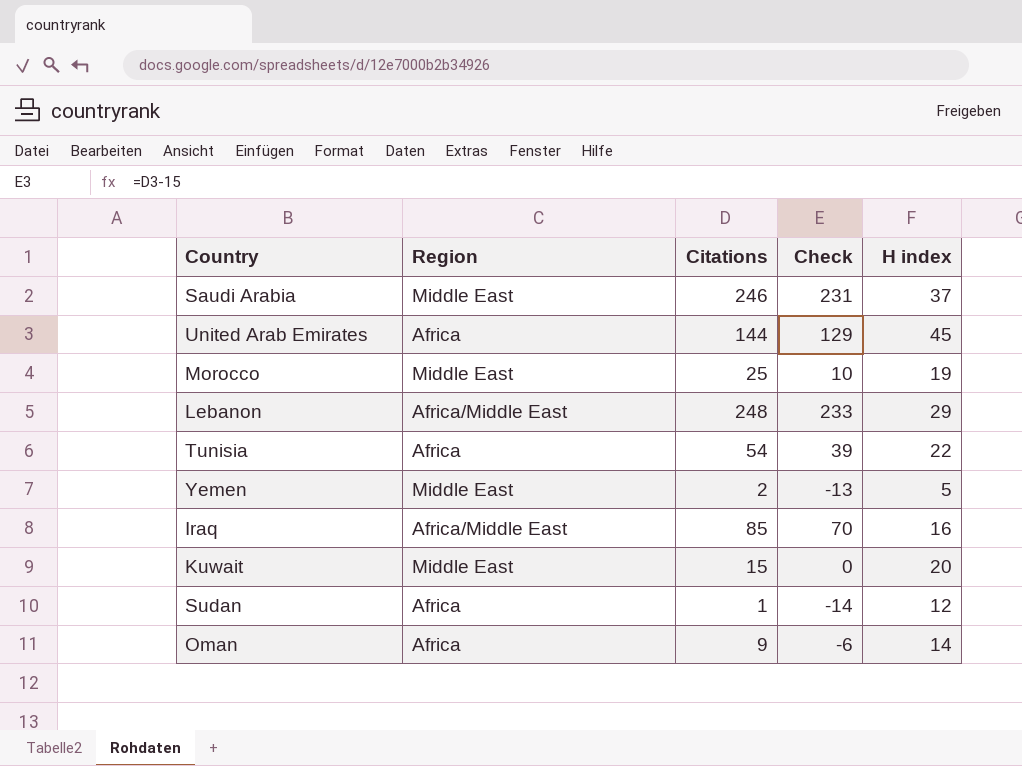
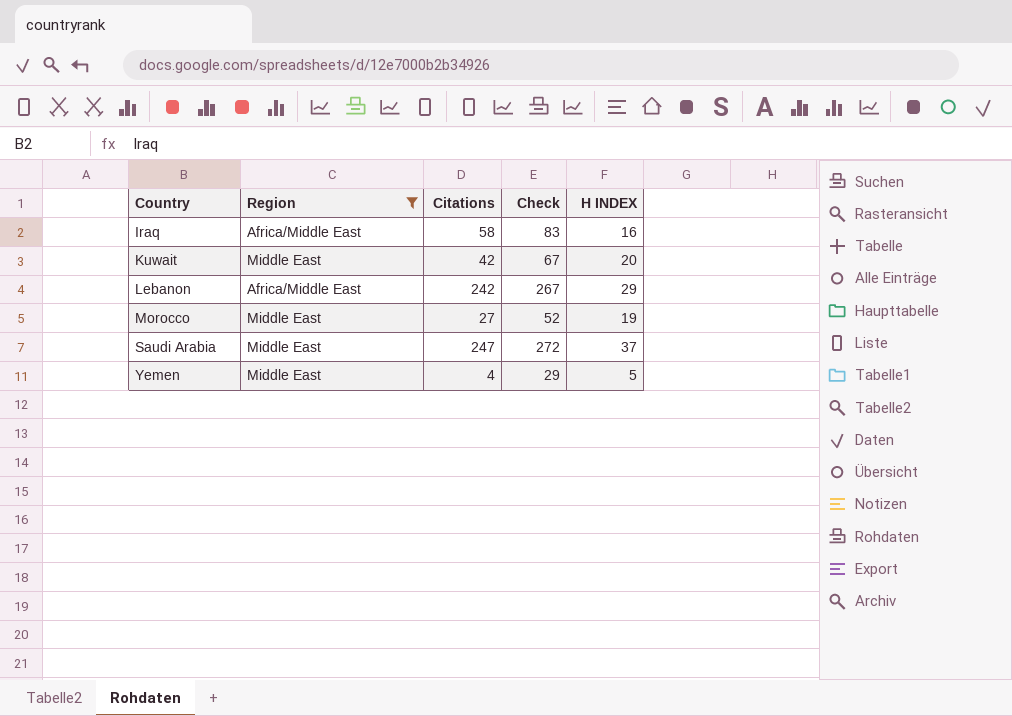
filter: none -> Region != Africa
row order: none -> Country ascending
column Check | formula: [Citations] - 15 -> [Citations] + 25
column name: H index -> H INDEX
Iraq | Citations: 85 -> 58
Kuwait | Citations: 15 -> 42
Lebanon | Citations: 248 -> 242
Morocco | Citations: 25 -> 27
Saudi Arabia | Citations: 246 -> 247
Yemen | Citations: 2 -> 4

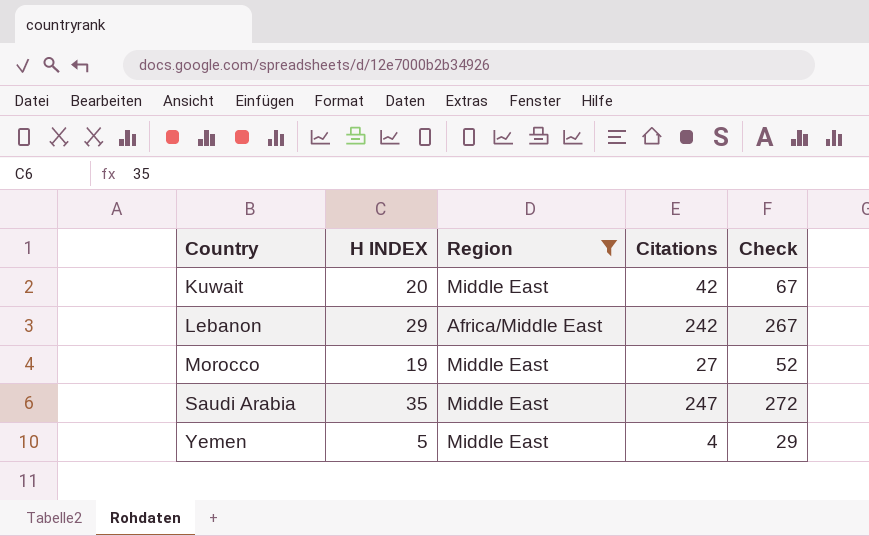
column H INDEX | position: 5 -> 2
row Iraq: Africa/Middle East | 58 | 83 | 16 -> none
Saudi Arabia | H INDEX: 37 -> 35

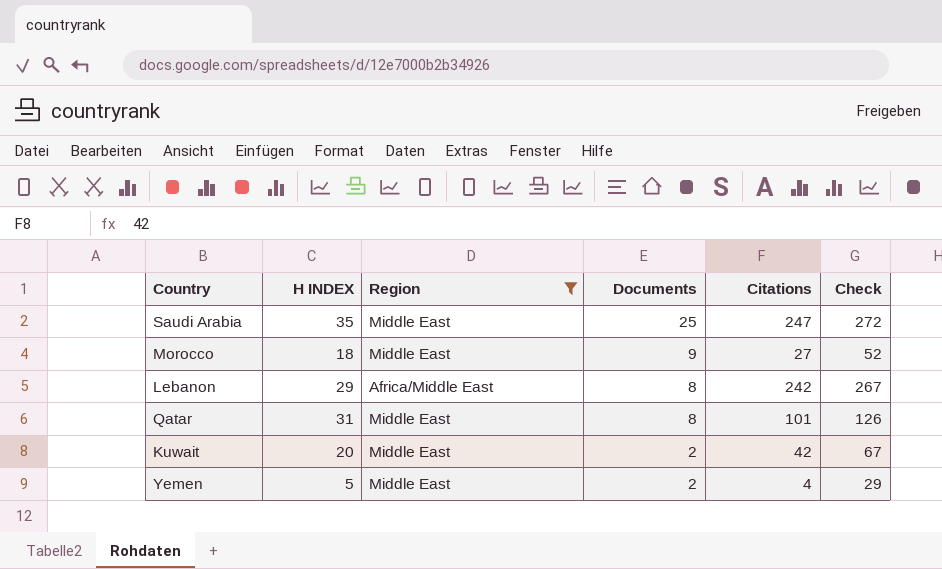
row order: Country ascending -> Documents descending
column Documents | position: none -> 4
Morocco | H INDEX: 19 -> 18
row Qatar: none -> 31 | Middle East | 8 | 101 | 126

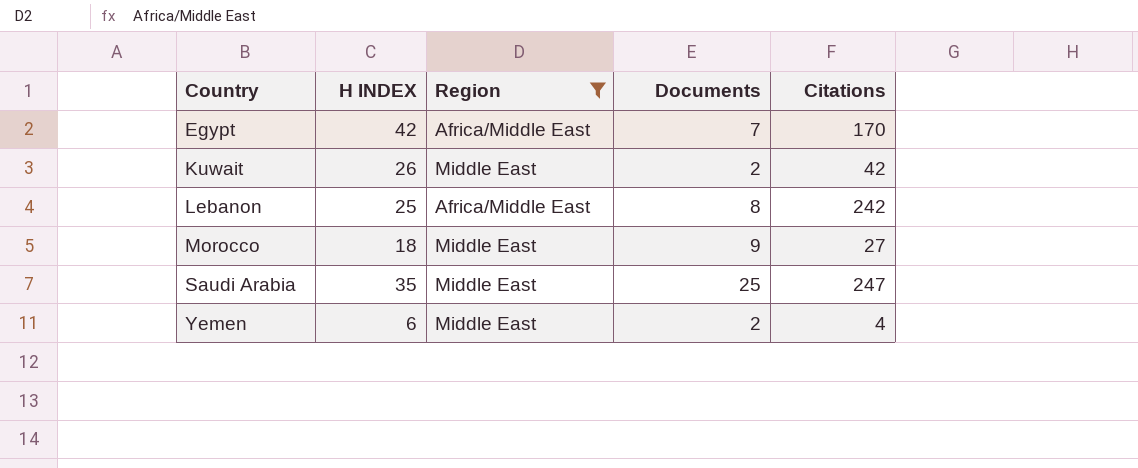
row order: Documents descending -> Country ascending
column Check | formula: [Citations] + 25 -> none
row Qatar: 31 | Middle East | 8 | 101 | 126 -> none
row Egypt: none -> 42 | Africa/Middle East | 7 | 170
Kuwait | H INDEX: 20 -> 26
Lebanon | H INDEX: 29 -> 25
Yemen | H INDEX: 5 -> 6

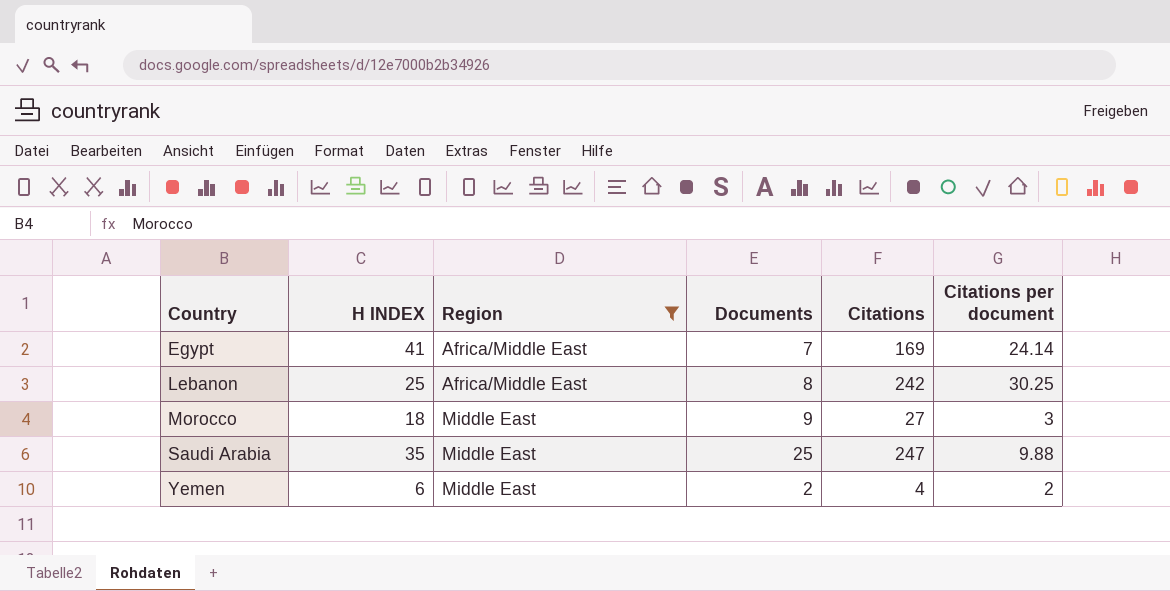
column Citations per document | formula: none -> [Citations] / [Documents]
row Kuwait: 26 | Middle East | 2 | 42 -> none
Egypt | H INDEX: 42 -> 41
Egypt | Citations: 170 -> 169

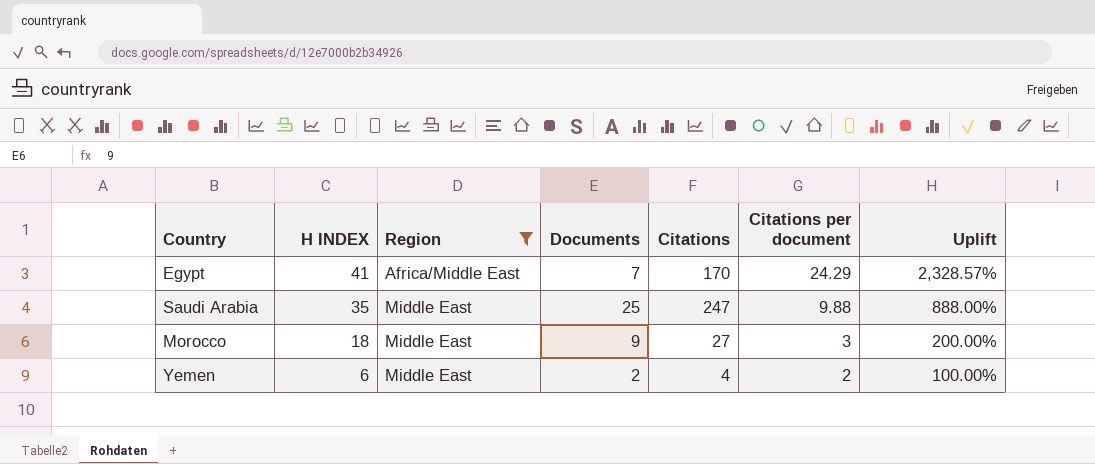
row order: Country ascending -> H INDEX descending
column Uplift | formula: none -> ([Citations] - [Documents]) / [Documents]
row Lebanon: 25 | Africa/Middle East | 8 | 242 | 30.25 -> none
Egypt | Citations: 169 -> 170
Egypt | Citations per document: 24.14 -> 24.29

